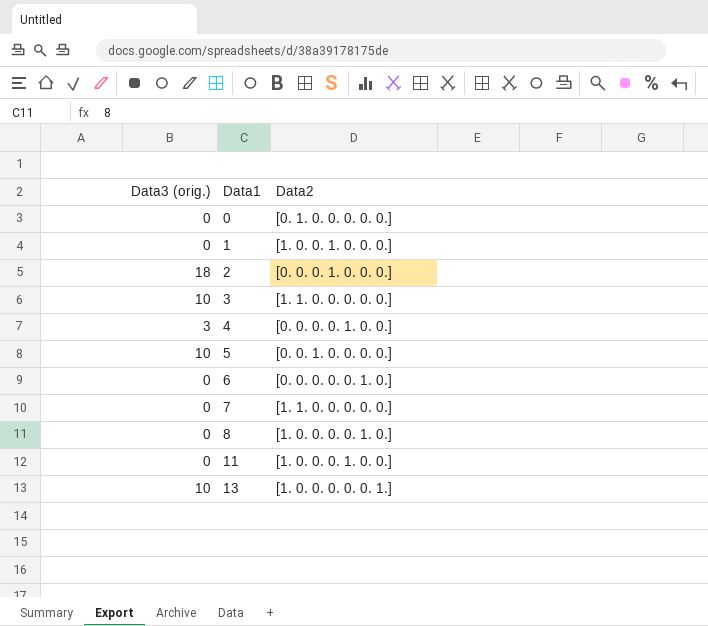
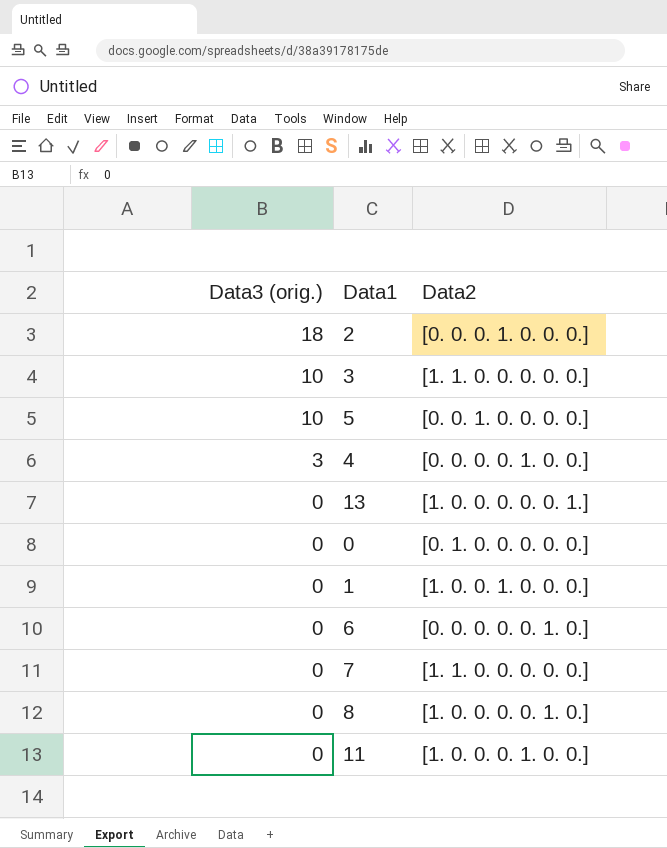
row order: Data1 ascending -> Data3 (orig.) descending
13 | Data3 (orig.): 10 -> 0

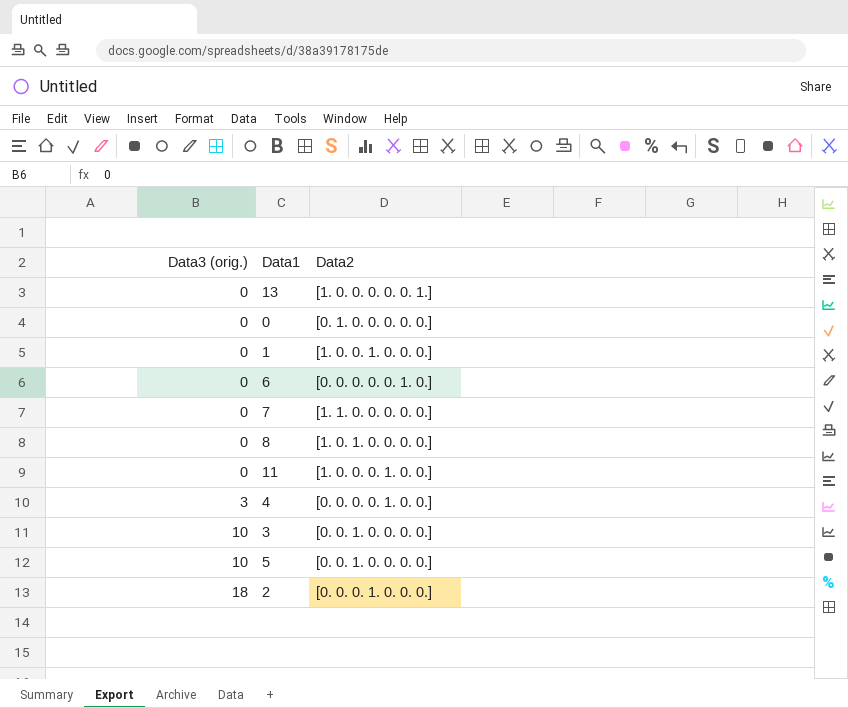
row order: Data3 (orig.) descending -> Data3 (orig.) ascending
8 | Data2: [1. 0. 0. 0. 0. 1. 0.] -> [1. 0. 1. 0. 0. 0. 0.]
3 | Data2: [1. 1. 0. 0. 0. 0. 0.] -> [0. 0. 1. 0. 0. 0. 0.]

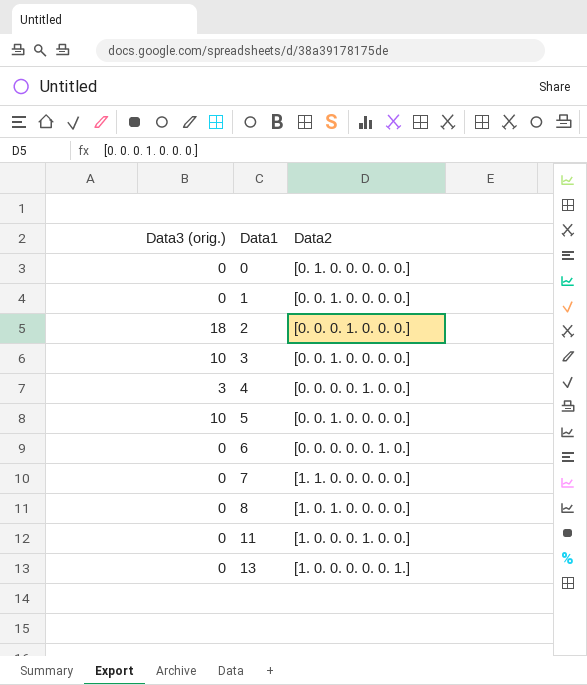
row order: Data3 (orig.) ascending -> Data1 ascending
1 | Data2: [1. 0. 0. 1. 0. 0. 0.] -> [0. 0. 1. 0. 0. 0. 0.]

